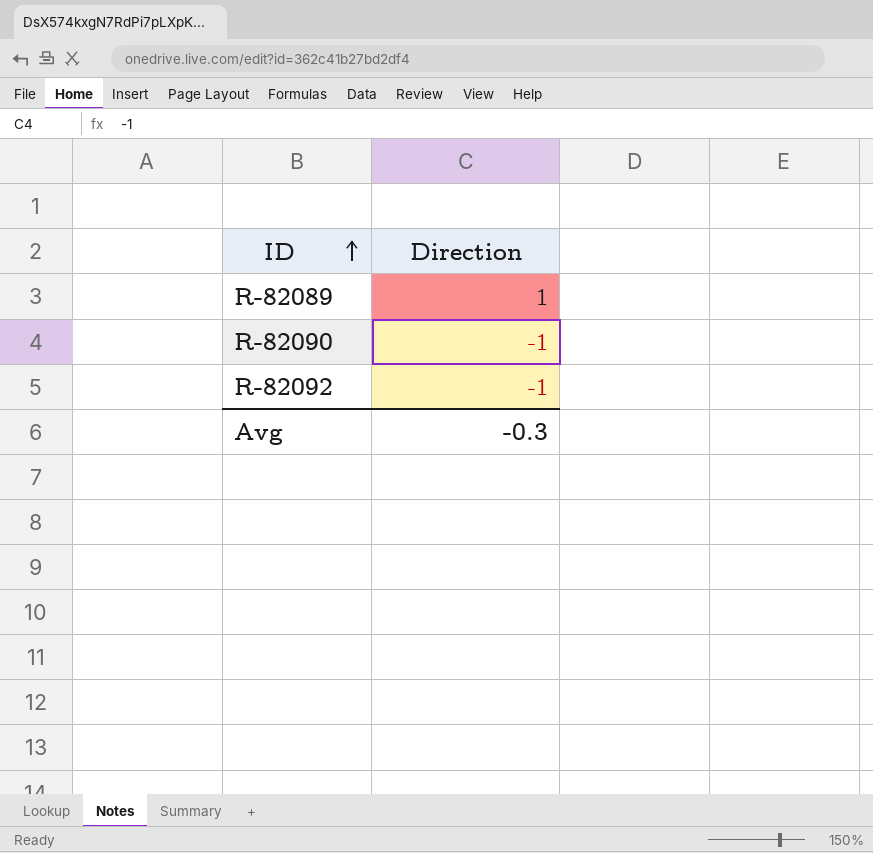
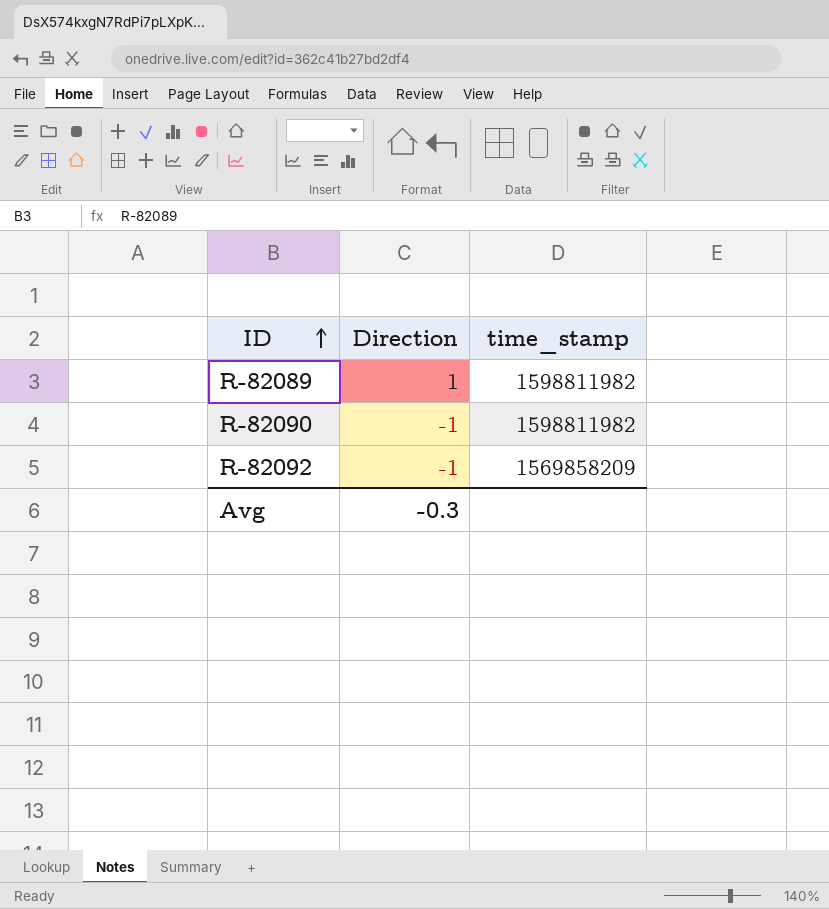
column time_stamp | position: none -> 3

